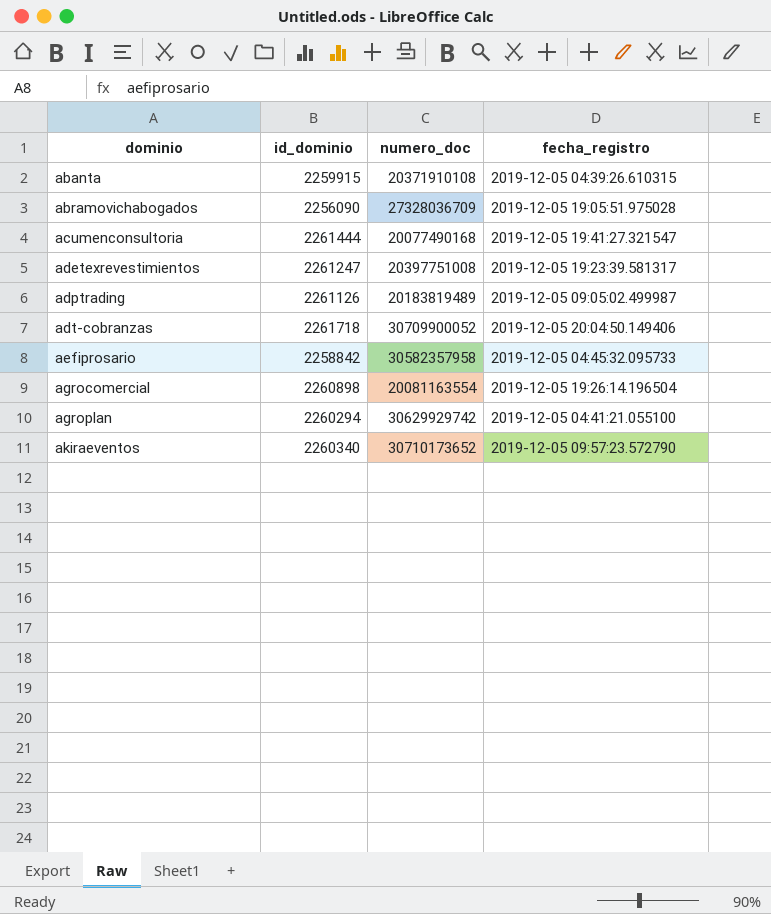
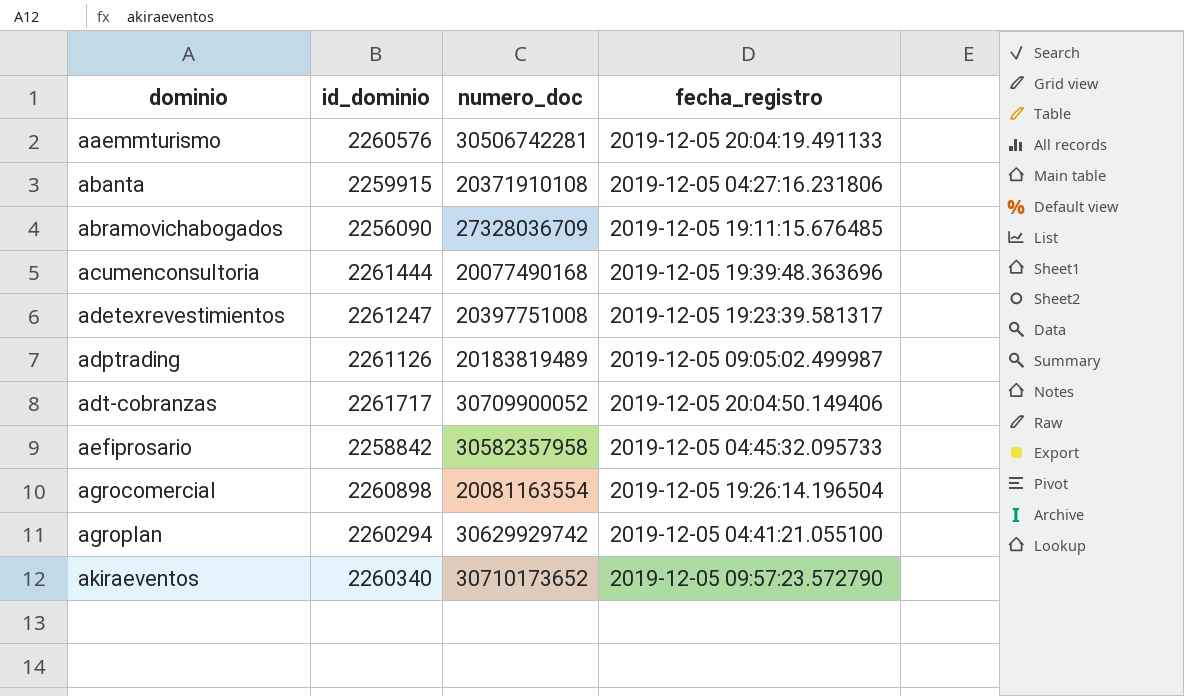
row aaemmturismo: none -> 2260576 | 30506742281 | 2019-12-05 20:04:19.491133
abanta | fecha_registro: 2019-12-05 04:39:26.610315 -> 2019-12-05 04:27:16.231806
abramovichabogados | fecha_registro: 2019-12-05 19:05:51.975028 -> 2019-12-05 19:11:15.676485
acumenconsultoria | fecha_registro: 2019-12-05 19:41:27.321547 -> 2019-12-05 19:39:48.363696
adt-cobranzas | id_dominio: 2261718 -> 2261717

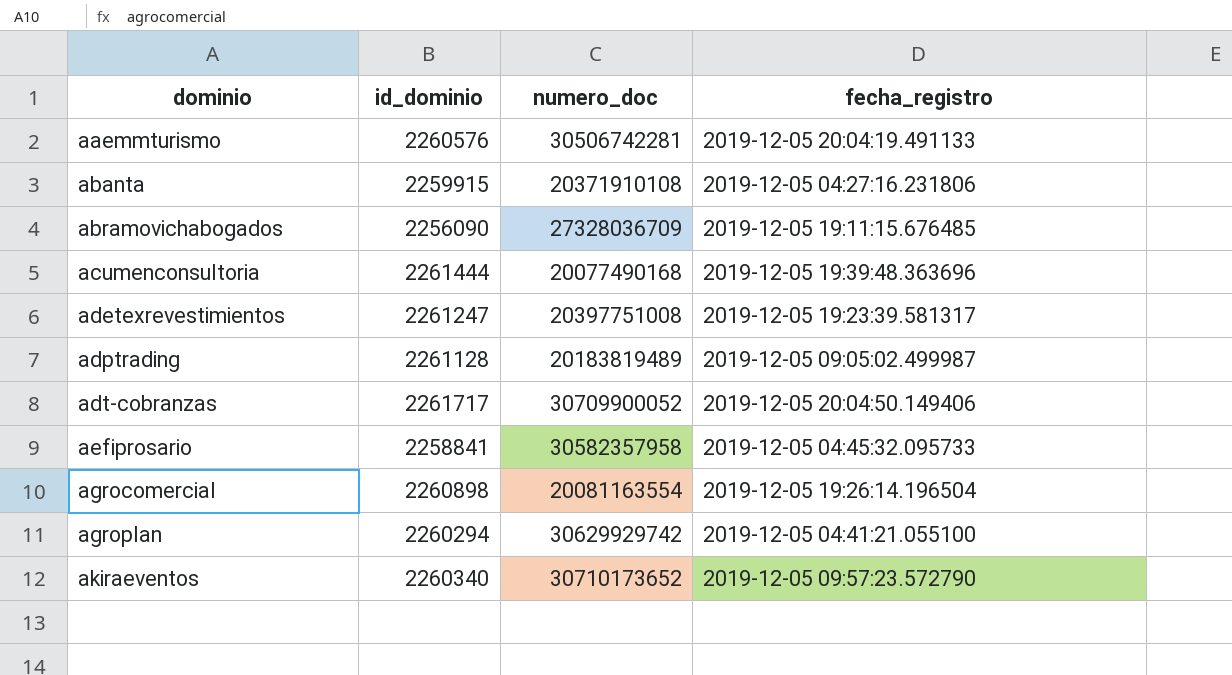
adptrading | id_dominio: 2261126 -> 2261128
aefiprosario | id_dominio: 2258842 -> 2258841

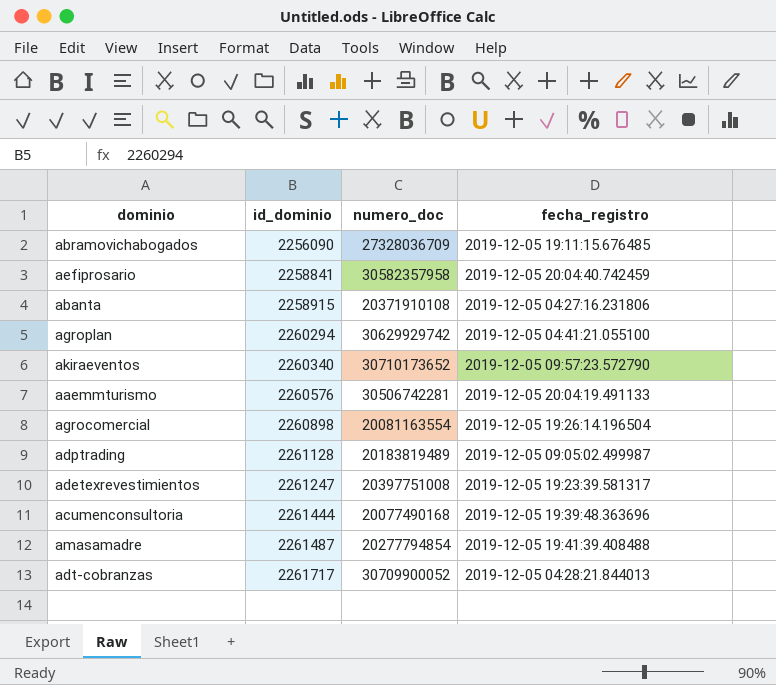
row order: dominio ascending -> id_dominio ascending
aefiprosario | fecha_registro: 2019-12-05 04:45:32.095733 -> 2019-12-05 20:04:40.742459
abanta | id_dominio: 2259915 -> 2258915
row amasamadre: none -> 2261487 | 20277794854 | 2019-12-05 19:41:39.408488
adt-cobranzas | fecha_registro: 2019-12-05 20:04:50.149406 -> 2019-12-05 04:28:21.844013

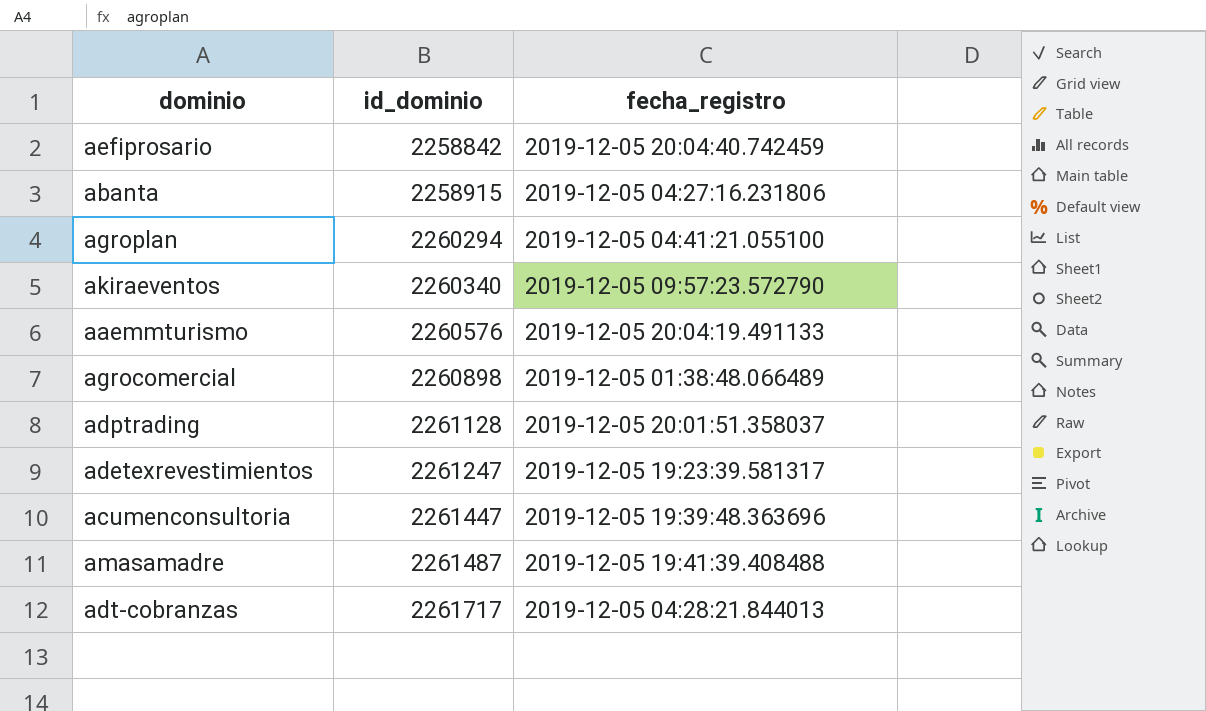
column numero_doc | position: 3 -> none
row abramovichabogados: 2256090 | 27328036709 | 2019-12-05 19:11:15.676485 -> none
aefiprosario | id_dominio: 2258841 -> 2258842
agrocomercial | fecha_registro: 2019-12-05 19:26:14.196504 -> 2019-12-05 01:38:48.066489
adptrading | fecha_registro: 2019-12-05 09:05:02.499987 -> 2019-12-05 20:01:51.358037
acumenconsultoria | id_dominio: 2261444 -> 2261447

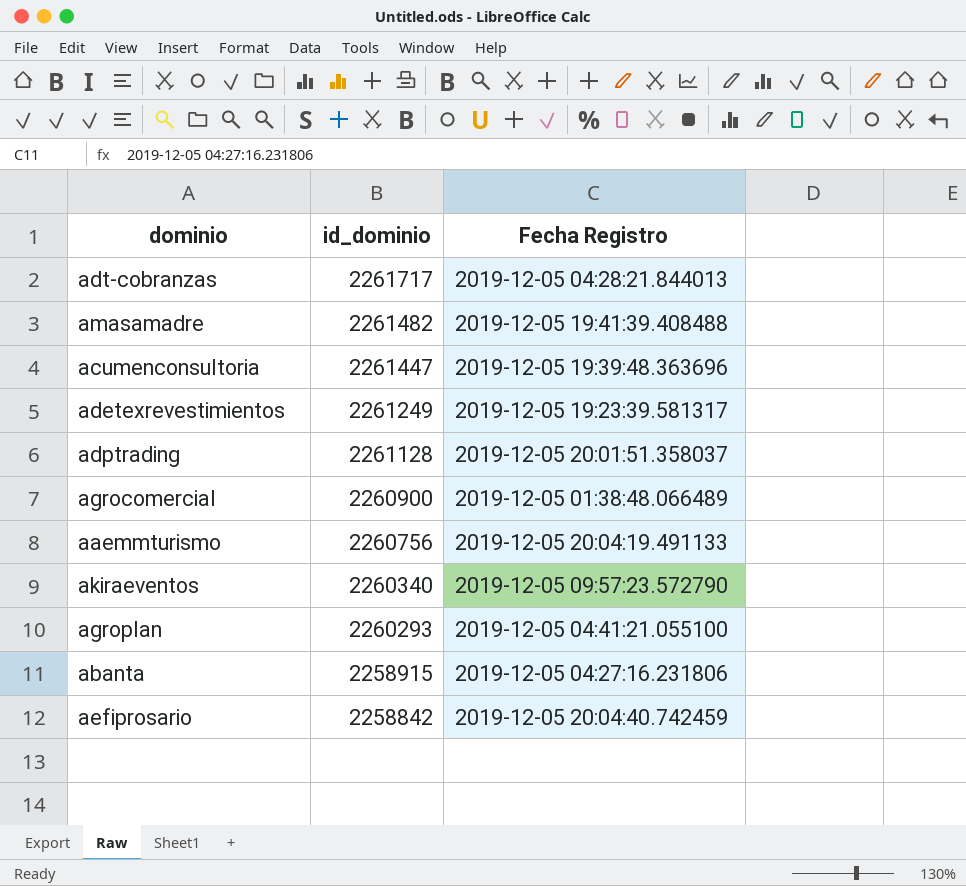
row order: id_dominio ascending -> id_dominio descending
column name: fecha_registro -> Fecha Registro
amasamadre | id_dominio: 2261487 -> 2261482
adetexrevestimientos | id_dominio: 2261247 -> 2261249
agrocomercial | id_dominio: 2260898 -> 2260900
aaemmturismo | id_dominio: 2260576 -> 2260756
agroplan | id_dominio: 2260294 -> 2260293

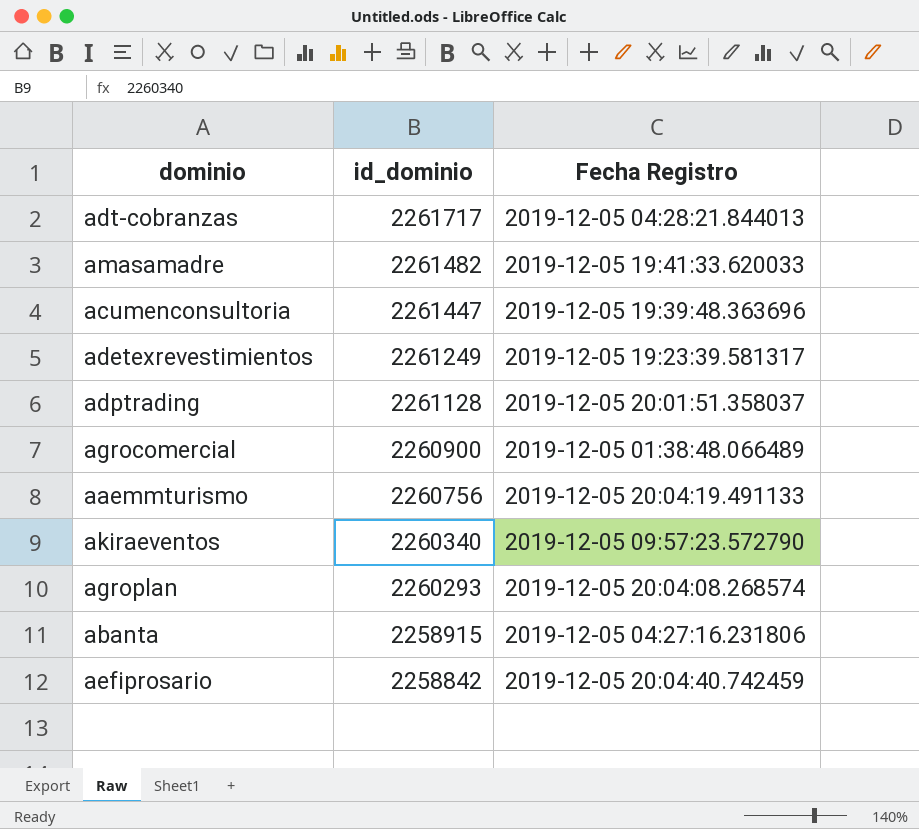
amasamadre | Fecha Registro: 2019-12-05 19:41:39.408488 -> 2019-12-05 19:41:33.620033
agroplan | Fecha Registro: 2019-12-05 04:41:21.055100 -> 2019-12-05 20:04:08.268574

